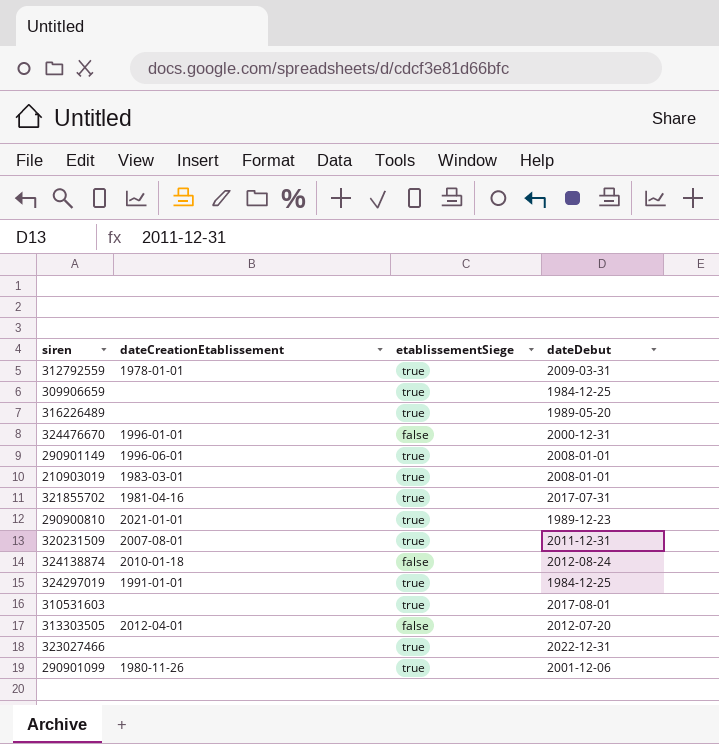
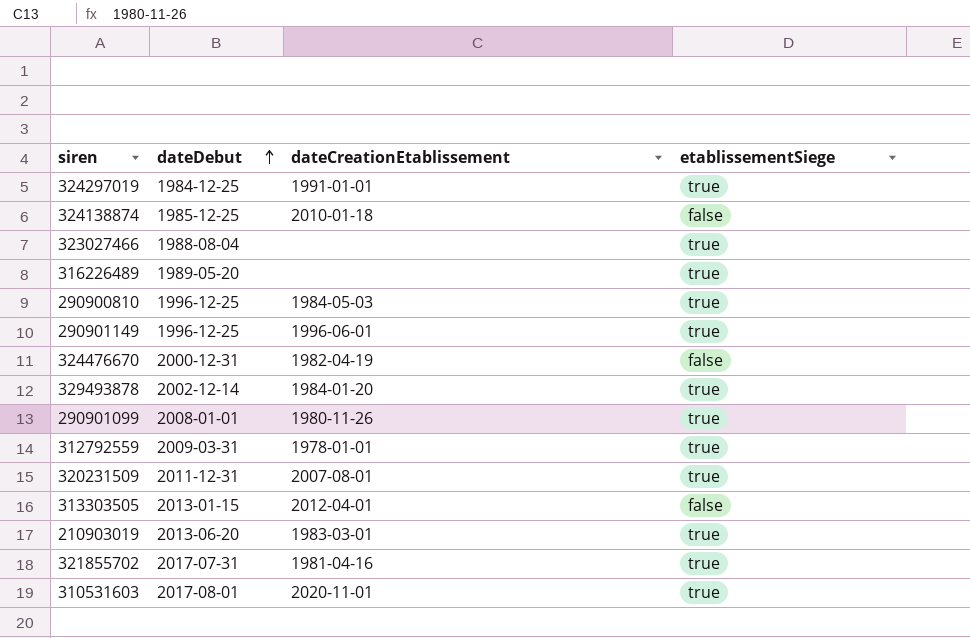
row order: none -> dateDebut ascending
column dateDebut | position: 4 -> 2
row 309906659: none | true | 1984-12-25 -> none
324138874 | dateDebut: 2012-08-24 -> 1985-12-25
323027466 | dateDebut: 2022-12-31 -> 1988-08-04
290900810 | dateDebut: 1989-12-23 -> 1996-12-25
290900810 | dateCreationEtablissement: 2021-01-01 -> 1984-05-03
290901149 | dateDebut: 2008-01-01 -> 1996-12-25
324476670 | dateCreationEtablissement: 1996-01-01 -> 1982-04-19
row 329493878: none -> 2002-12-14 | 1984-01-20 | true
290901099 | dateDebut: 2001-12-06 -> 2008-01-01
313303505 | dateDebut: 2012-07-20 -> 2013-01-15
210903019 | dateDebut: 2008-01-01 -> 2013-06-20
310531603 | dateCreationEtablissement: none -> 2020-11-01

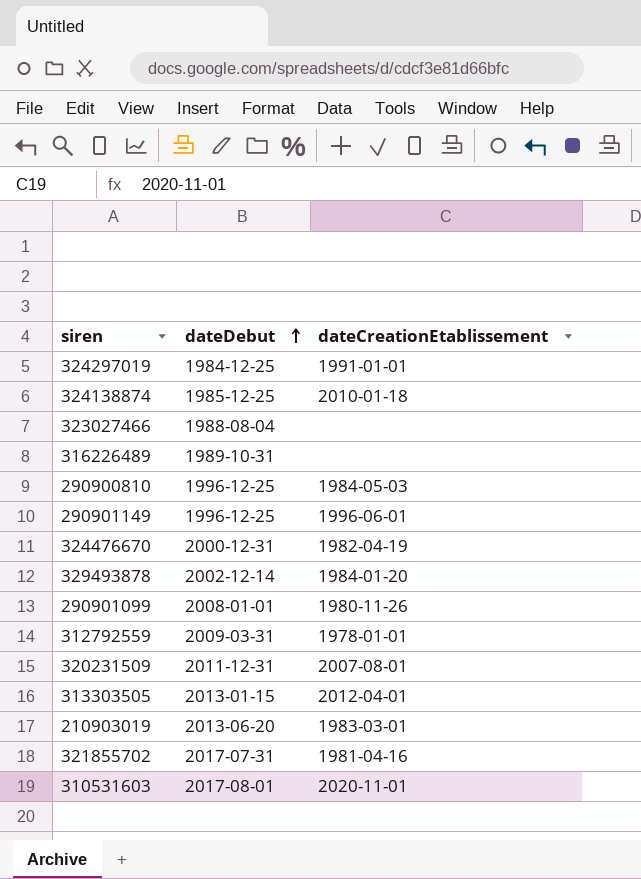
column etablissementSiege | position: 4 -> none
316226489 | dateDebut: 1989-05-20 -> 1989-10-31

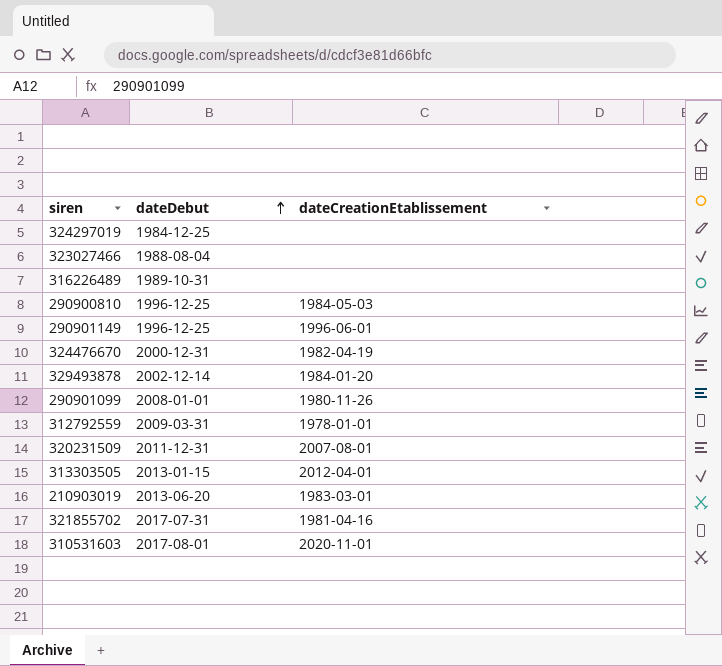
row 324138874: 1985-12-25 | 2010-01-18 -> none
324297019 | dateCreationEtablissement: 1991-01-01 -> none

